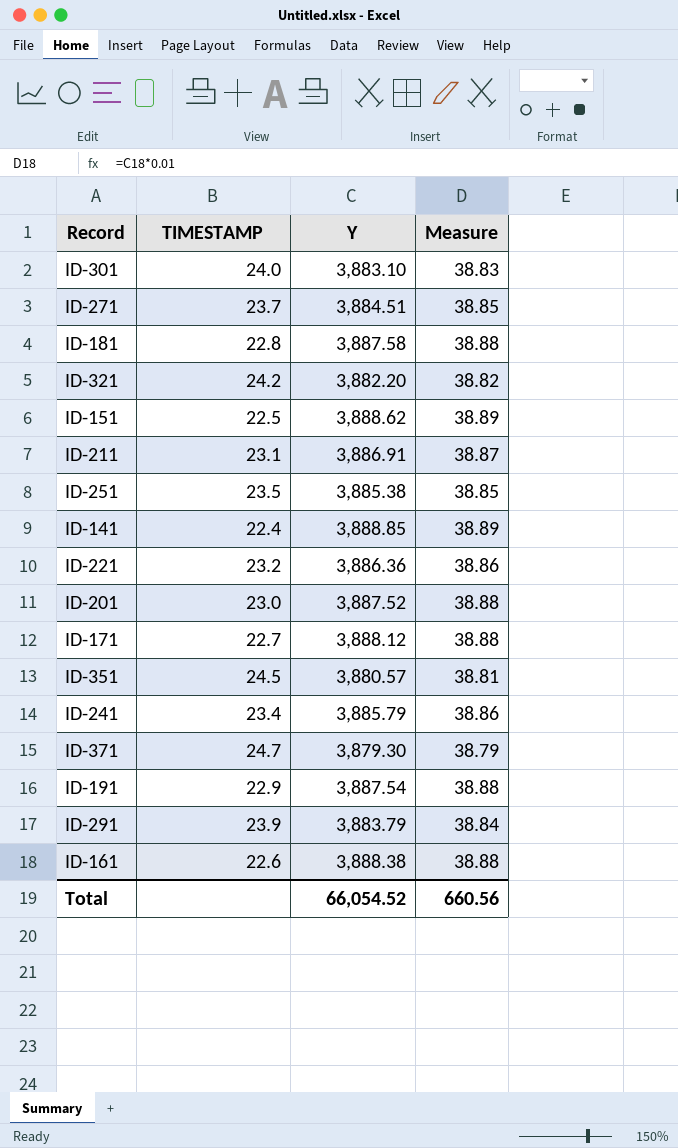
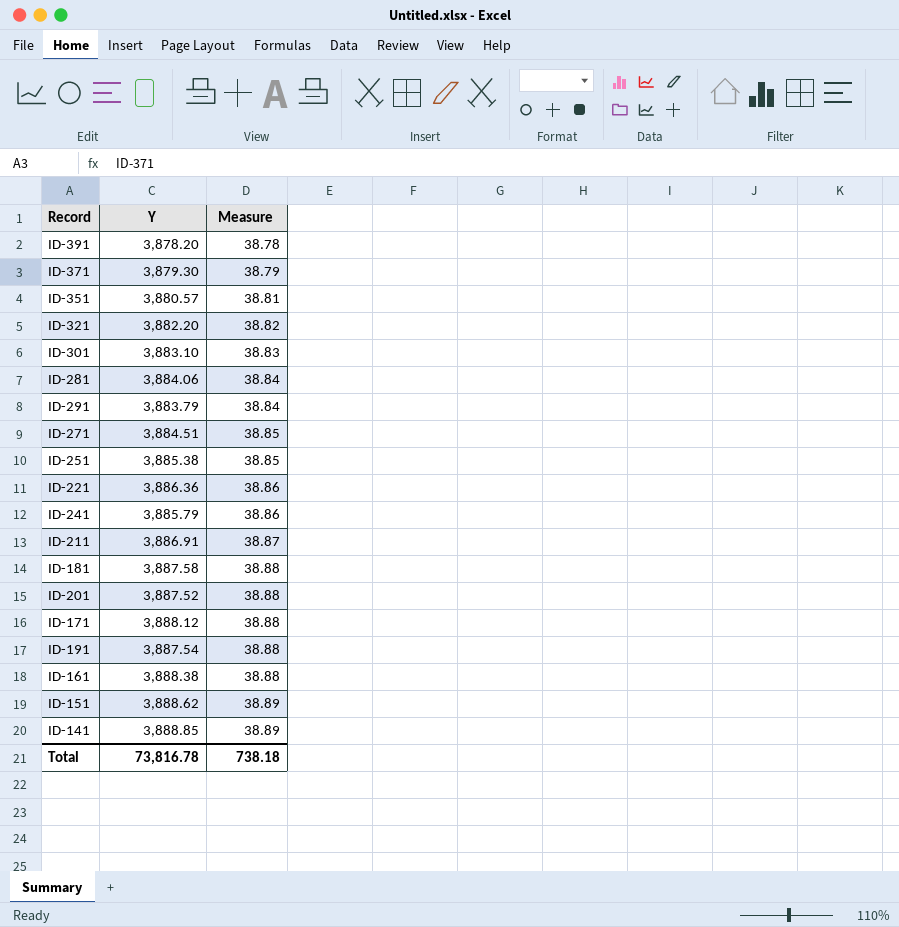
row order: none -> Measure ascending
column TIMESTAMP | position: 2 -> none
row ID-391: none -> 3,878.20 | 38.78
row ID-281: none -> 3,884.06 | 38.84
Total | Y: 66,054.52 -> 73,816.78
Total | Measure: 660.56 -> 738.18

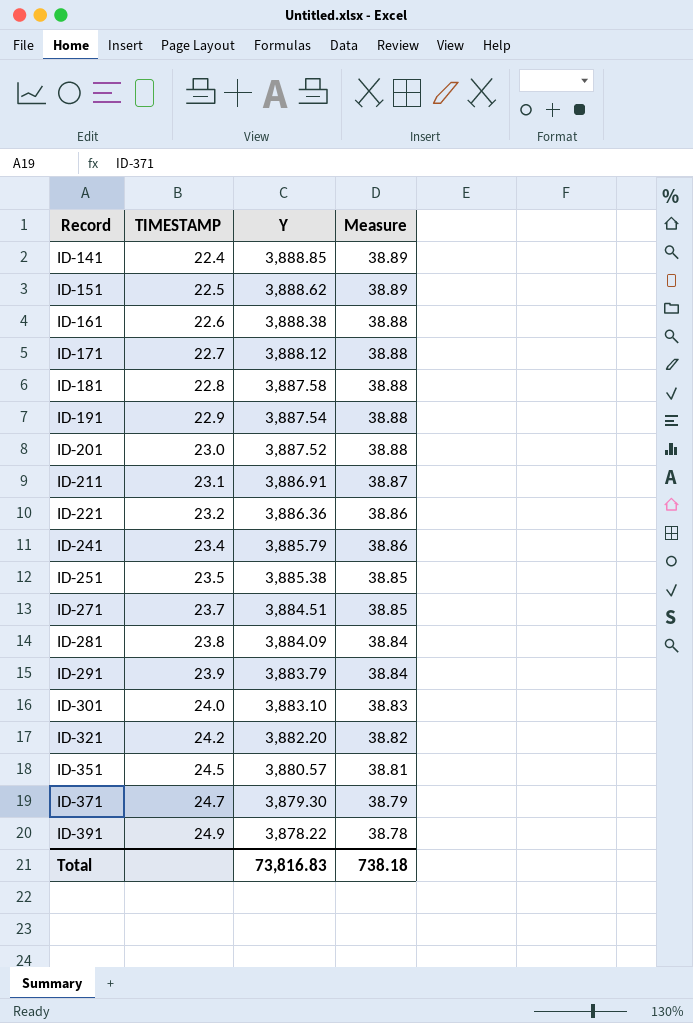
row order: Measure ascending -> Record ascending
column TIMESTAMP | position: none -> 2
ID-281 | Y: 3,884.06 -> 3,884.09
ID-391 | Y: 3,878.20 -> 3,878.22
Total | Y: 73,816.78 -> 73,816.83

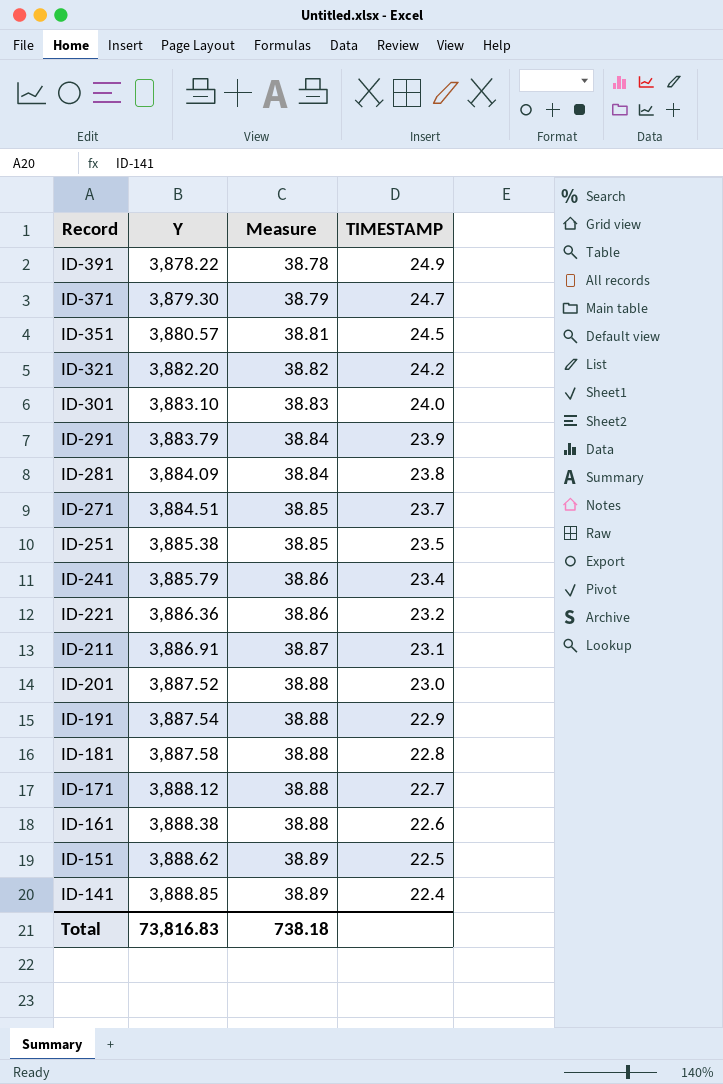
row order: Record ascending -> Record descending
column TIMESTAMP | position: 2 -> 4

